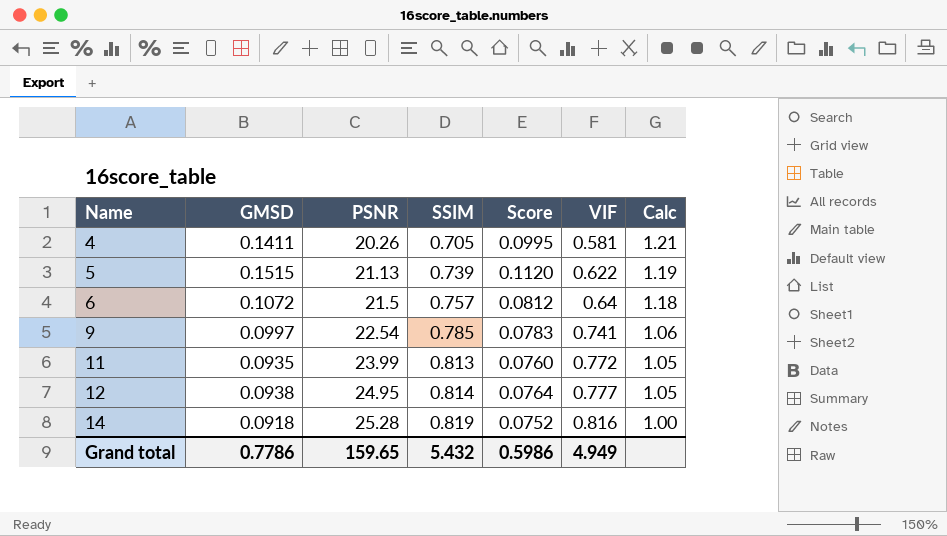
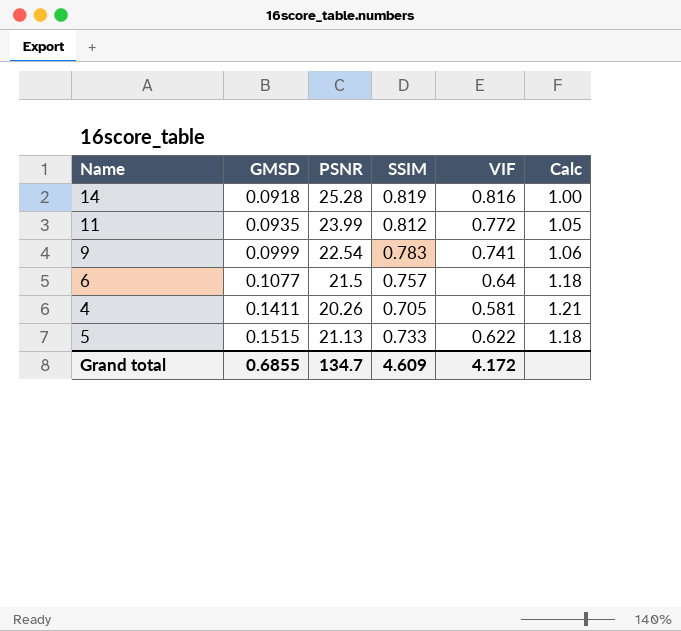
row order: Name ascending -> GMSD ascending
column Score | formula: [GMSD] * [SSIM] -> none
row 12: 0.0938 | 24.95 | 0.814 | 0.0764 | 0.777 | 1.05 -> none
11 | SSIM: 0.813 -> 0.812
9 | GMSD: 0.0997 -> 0.0999
9 | SSIM: 0.785 -> 0.783
6 | GMSD: 0.1072 -> 0.1077
5 | SSIM: 0.739 -> 0.733
5 | Calc: 1.19 -> 1.18
Grand total | GMSD: 0.7786 -> 0.6855
Grand total | PSNR: 159.65 -> 134.7
Grand total | SSIM: 5.432 -> 4.609
Grand total | VIF: 4.949 -> 4.172

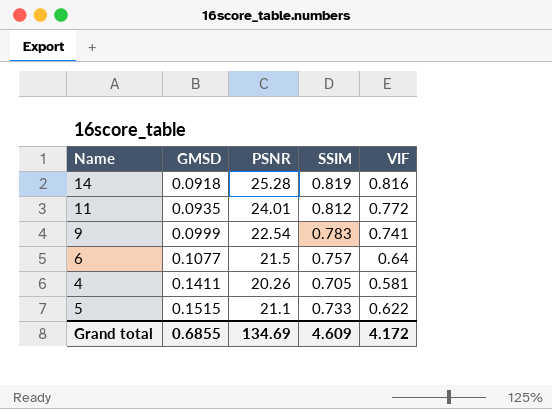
column Calc | formula: [SSIM] / [VIF] -> none
11 | PSNR: 23.99 -> 24.01
5 | PSNR: 21.13 -> 21.1
Grand total | PSNR: 134.7 -> 134.69

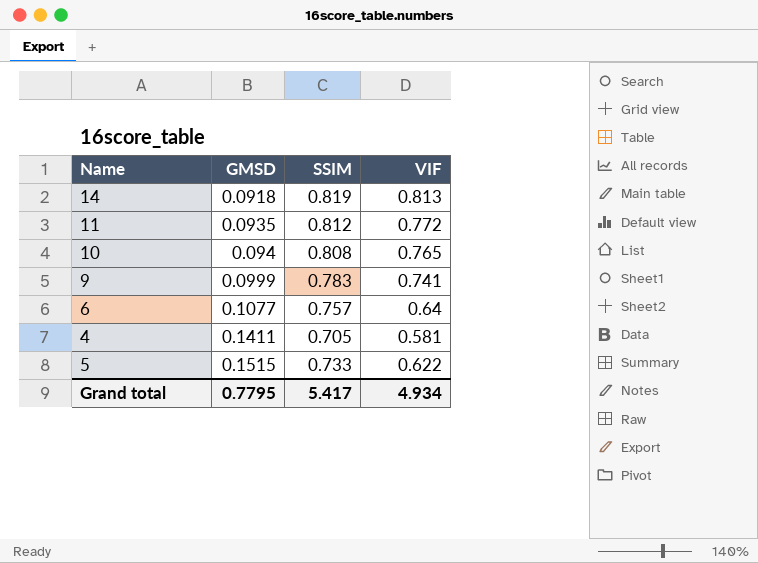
column PSNR | position: 3 -> none
14 | VIF: 0.816 -> 0.813
row 10: none -> 0.094 | 0.808 | 0.765
Grand total | GMSD: 0.6855 -> 0.7795
Grand total | SSIM: 4.609 -> 5.417
Grand total | VIF: 4.172 -> 4.934

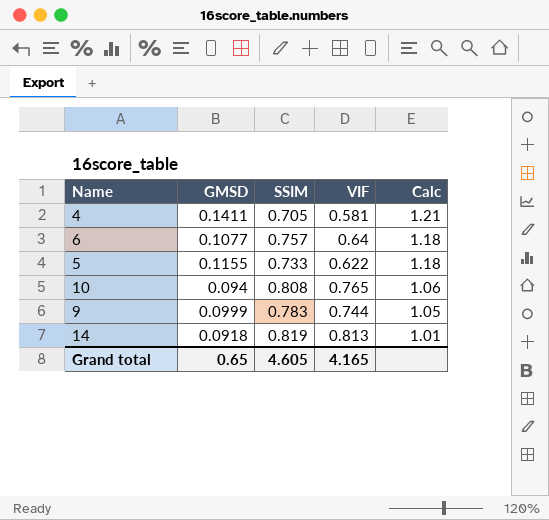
row order: GMSD ascending -> Calc descending
column Calc | formula: none -> [SSIM] / [VIF]
row 11: 0.0935 | 0.812 | 0.772 -> none
5 | GMSD: 0.1515 -> 0.1155
9 | VIF: 0.741 -> 0.744
Grand total | GMSD: 0.7795 -> 0.65
Grand total | SSIM: 5.417 -> 4.605
Grand total | VIF: 4.934 -> 4.165

